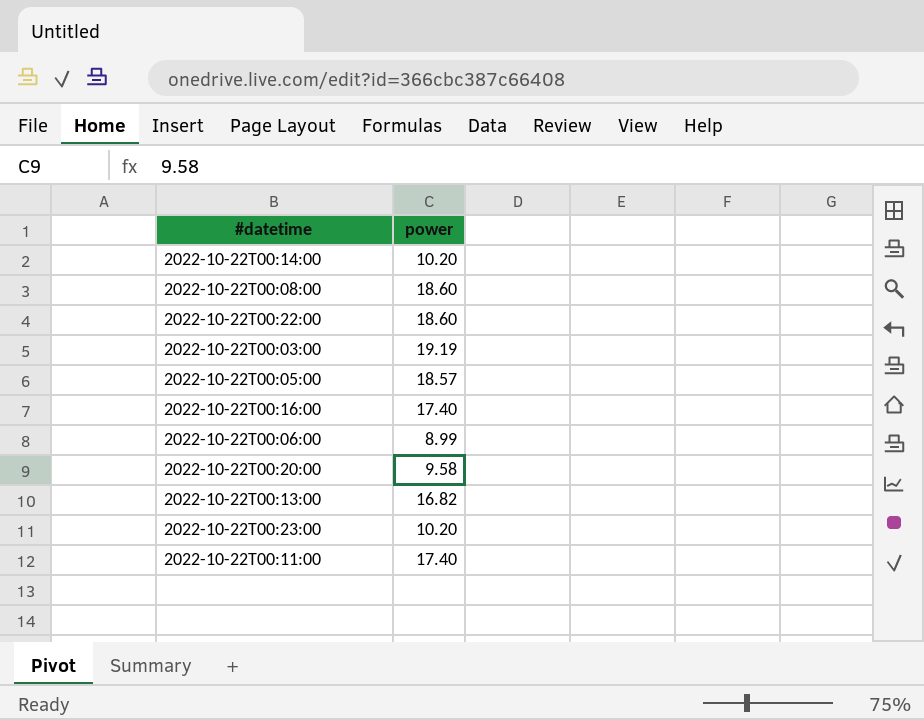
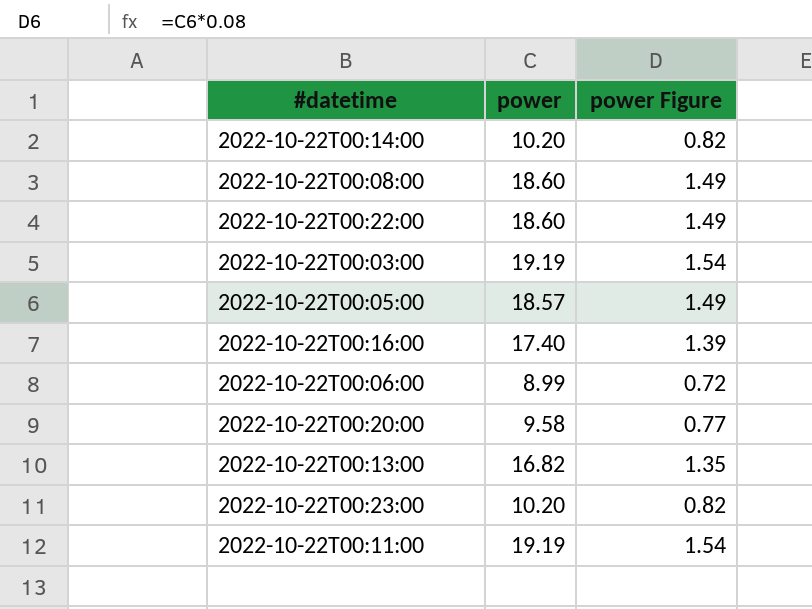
column power Figure | formula: none -> [power] * 0.08
2022-10-22T00:11:00 | power: 17.40 -> 19.19

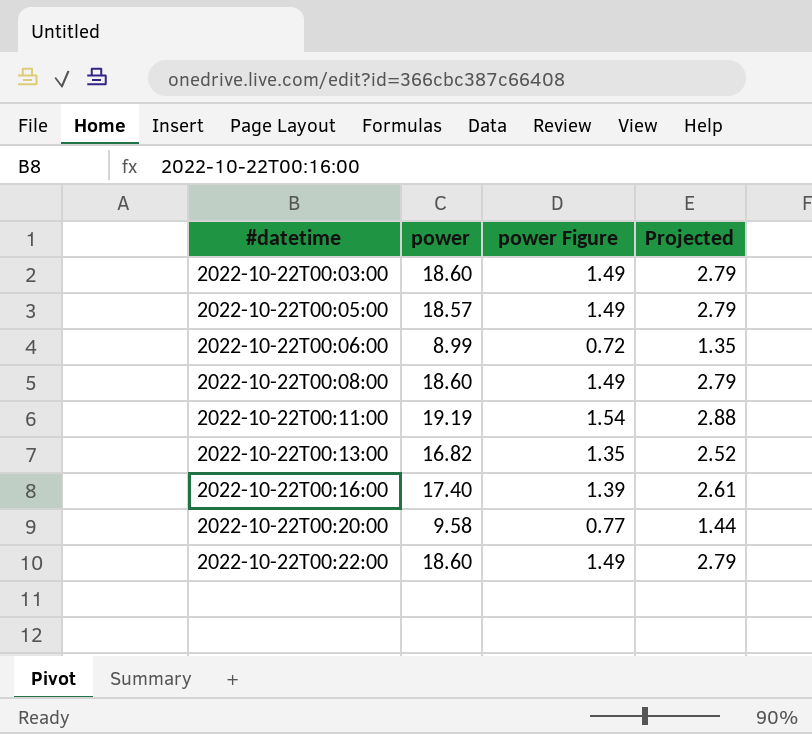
row order: none -> #datetime ascending
column Projected | formula: none -> [power] * 0.15
row 2022-10-22T00:14:00: 10.20 | 0.82 -> none
row 2022-10-22T00:23:00: 10.20 | 0.82 -> none
2022-10-22T00:03:00 | power: 19.19 -> 18.60
2022-10-22T00:03:00 | power Figure: 1.54 -> 1.49

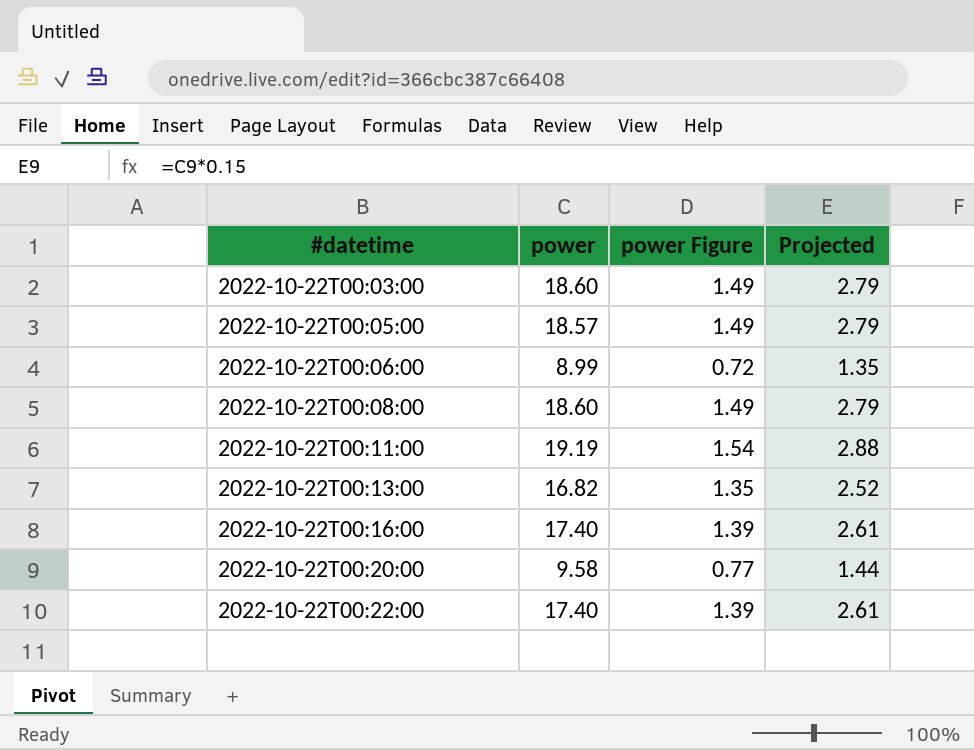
2022-10-22T00:22:00 | power: 18.60 -> 17.40
2022-10-22T00:22:00 | power Figure: 1.49 -> 1.39
2022-10-22T00:22:00 | Projected: 2.79 -> 2.61

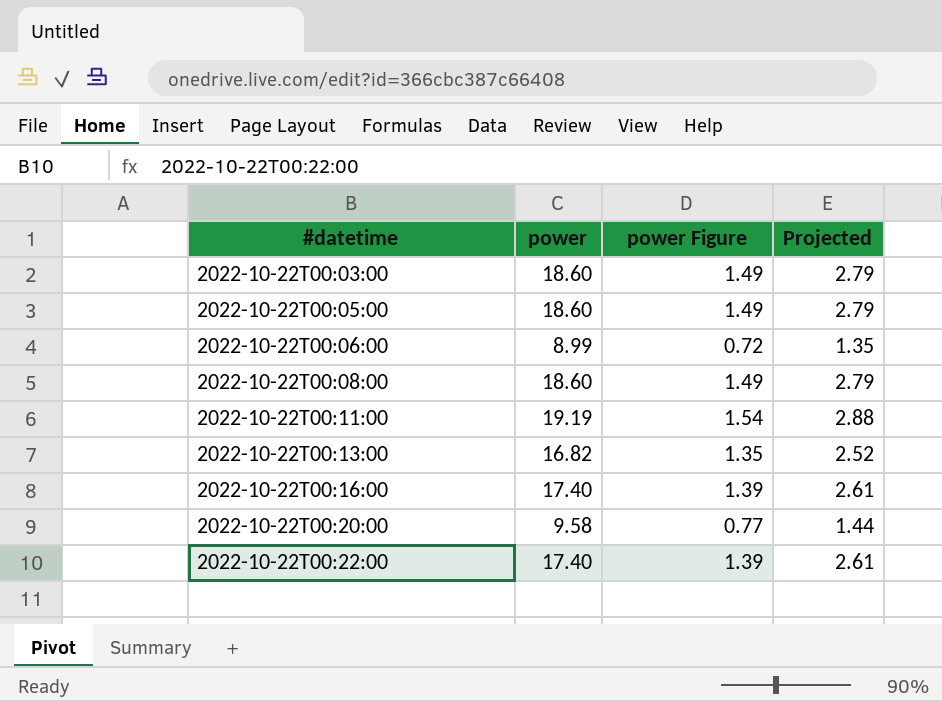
2022-10-22T00:05:00 | power: 18.57 -> 18.60

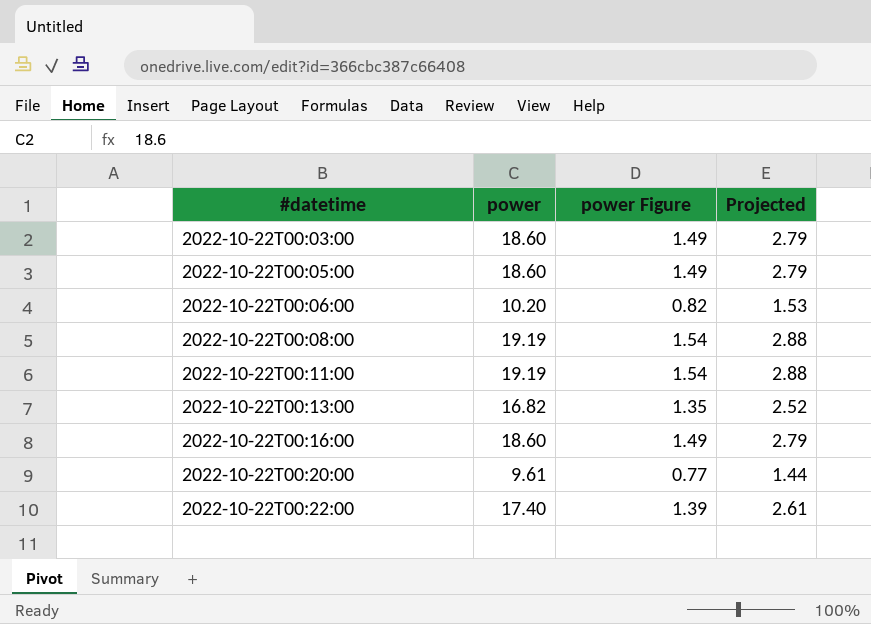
2022-10-22T00:06:00 | power: 8.99 -> 10.20
2022-10-22T00:06:00 | power Figure: 0.72 -> 0.82
2022-10-22T00:06:00 | Projected: 1.35 -> 1.53
2022-10-22T00:08:00 | power: 18.60 -> 19.19
2022-10-22T00:08:00 | power Figure: 1.49 -> 1.54
2022-10-22T00:08:00 | Projected: 2.79 -> 2.88
2022-10-22T00:16:00 | power: 17.40 -> 18.60
2022-10-22T00:16:00 | power Figure: 1.39 -> 1.49
2022-10-22T00:16:00 | Projected: 2.61 -> 2.79
2022-10-22T00:20:00 | power: 9.58 -> 9.61

